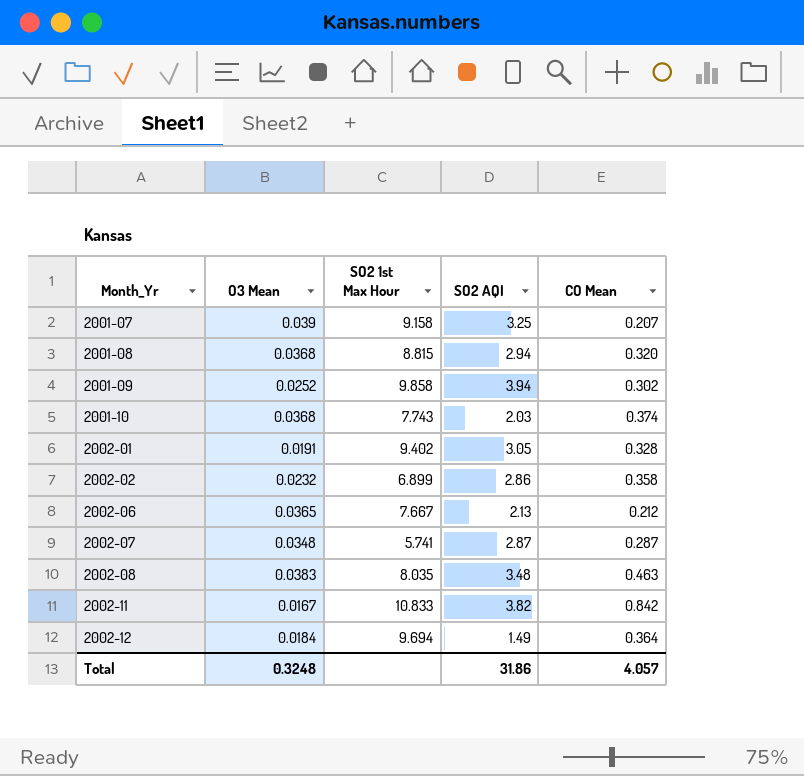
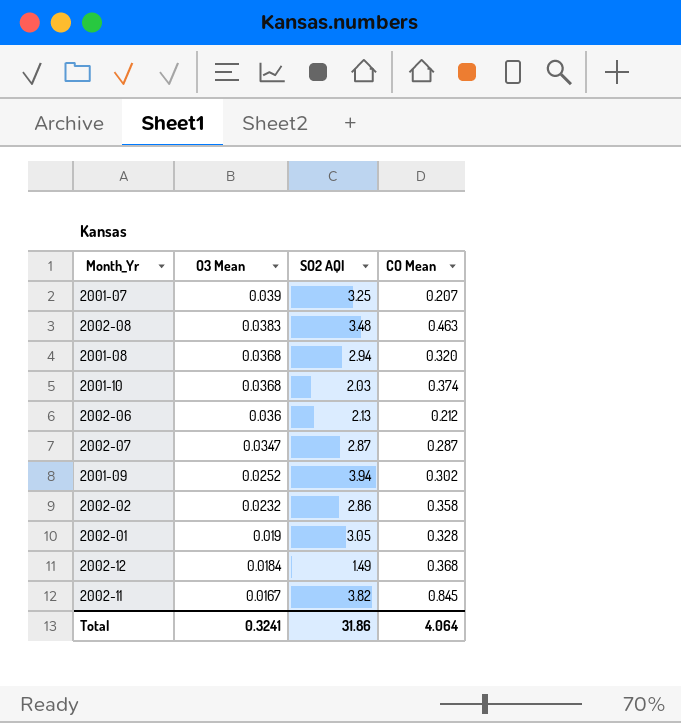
row order: Month_Yr ascending -> O3 Mean descending
column SO2 1st Max Hour | position: 3 -> none
2002-06 | O3 Mean: 0.0365 -> 0.036
2002-07 | O3 Mean: 0.0348 -> 0.0347
2002-01 | O3 Mean: 0.0191 -> 0.019
2002-12 | CO Mean: 0.364 -> 0.368
2002-11 | CO Mean: 0.842 -> 0.845
Total | O3 Mean: 0.3248 -> 0.3241
Total | CO Mean: 4.057 -> 4.064

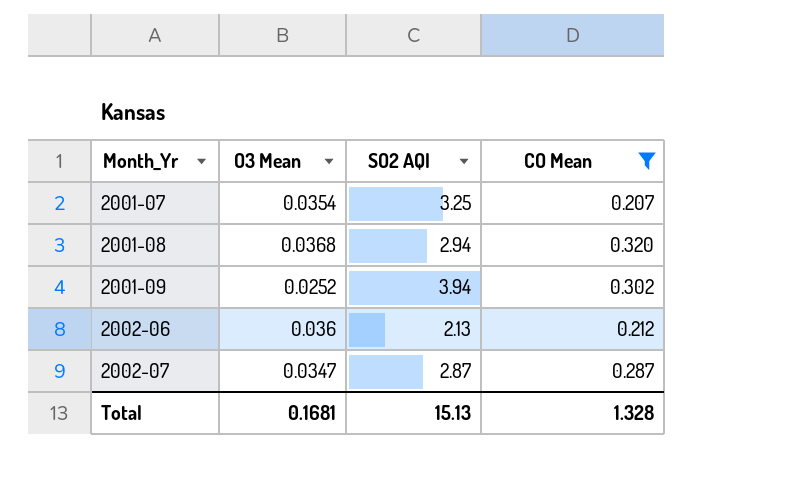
filter: none -> CO Mean <= 0.320
row order: O3 Mean descending -> Month_Yr ascending
2001-07 | O3 Mean: 0.039 -> 0.0354
Total | O3 Mean: 0.3241 -> 0.1681
Total | SO2 AQI: 31.86 -> 15.13
Total | CO Mean: 4.064 -> 1.328

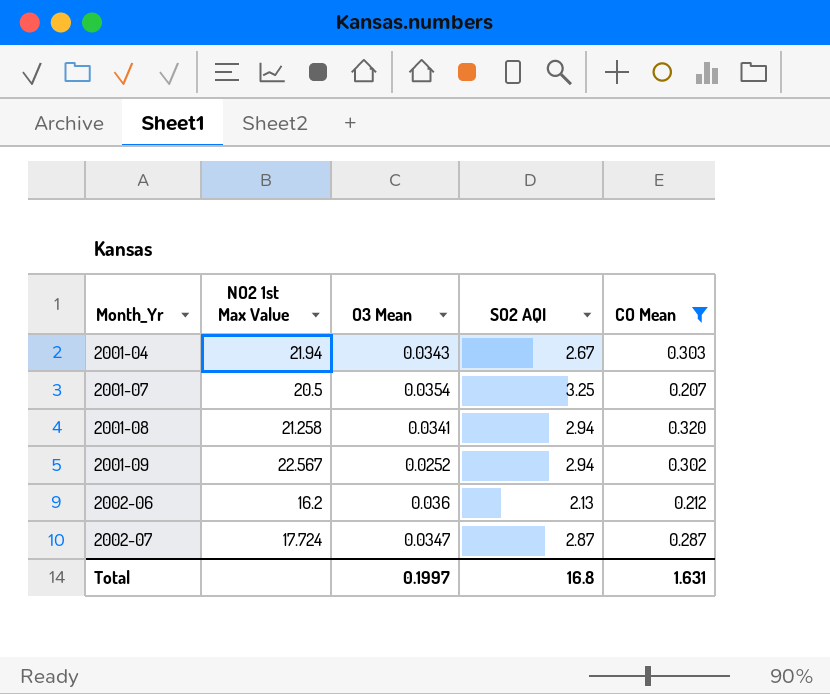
column NO2 1st Max Value | position: none -> 2
row 2001-04: none -> 21.94 | 0.0343 | 2.67 | 0.303
2001-08 | O3 Mean: 0.0368 -> 0.0341
2001-09 | SO2 AQI: 3.94 -> 2.94
Total | O3 Mean: 0.1681 -> 0.1997
Total | SO2 AQI: 15.13 -> 16.8
Total | CO Mean: 1.328 -> 1.631

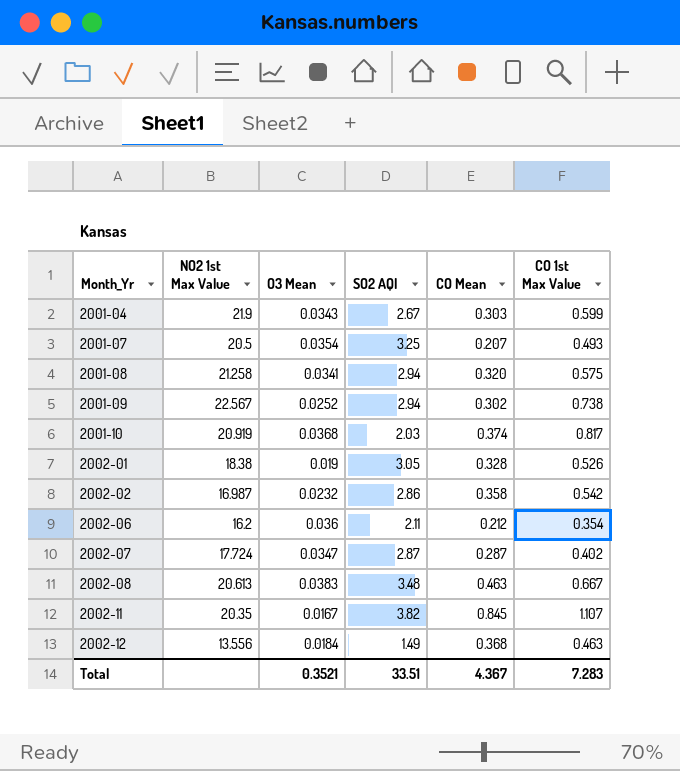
filter: CO Mean <= 0.320 -> none
column CO 1st Max Value | position: none -> 6
2001-04 | NO2 1st Max Value: 21.94 -> 21.9
2002-06 | SO2 AQI: 2.13 -> 2.11
Total | O3 Mean: 0.1997 -> 0.3521
Total | SO2 AQI: 16.8 -> 33.51
Total | CO Mean: 1.631 -> 4.367

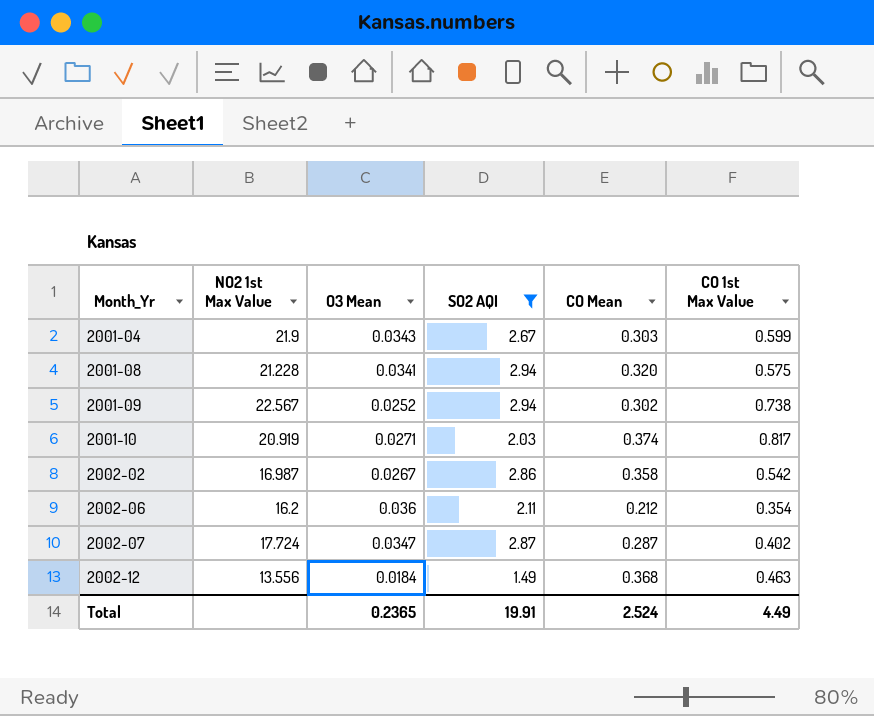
filter: none -> SO2 AQI <= 2.94
2001-08 | NO2 1st Max Value: 21.258 -> 21.228
2001-10 | O3 Mean: 0.0368 -> 0.0271
2002-02 | O3 Mean: 0.0232 -> 0.0267
Total | O3 Mean: 0.3521 -> 0.2365
Total | SO2 AQI: 33.51 -> 19.91
Total | CO Mean: 4.367 -> 2.524
Total | CO 1st Max Value: 7.283 -> 4.49

